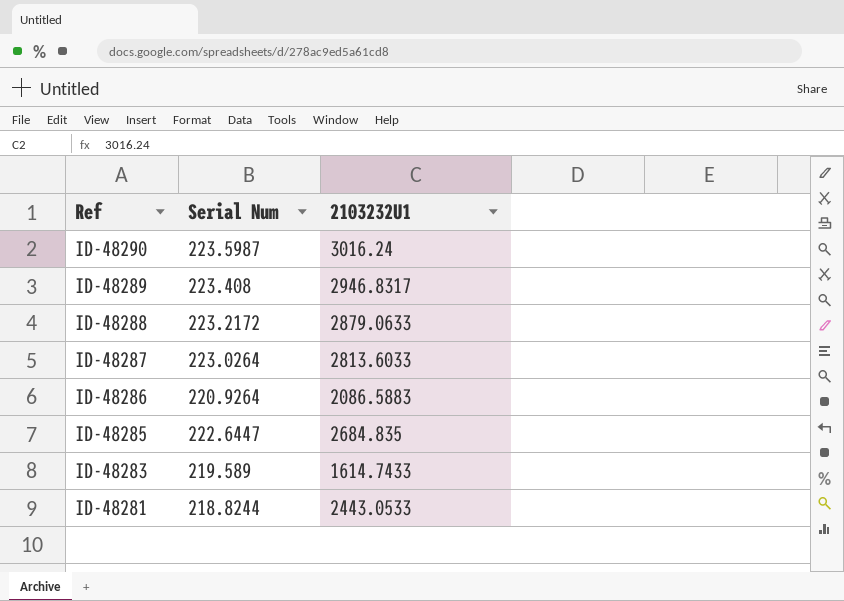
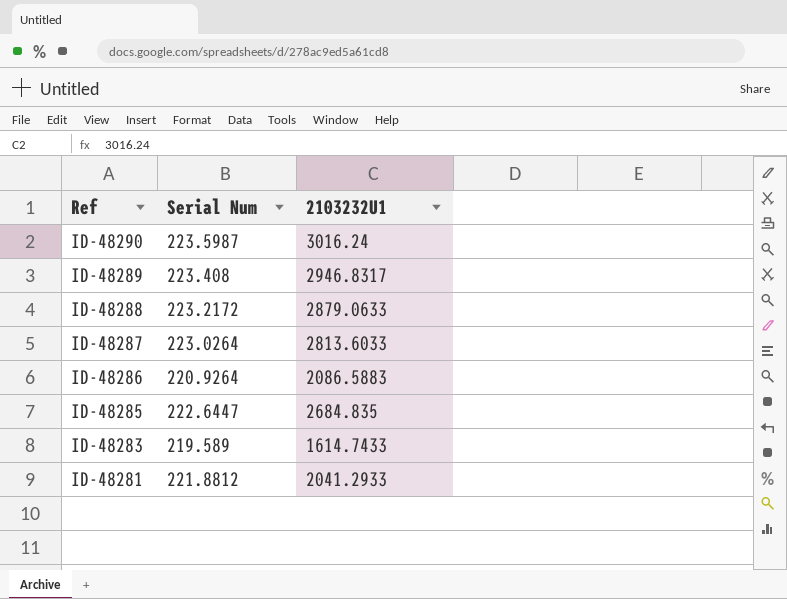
ID-48281 | Serial Num: 218.8244 -> 221.8812
ID-48281 | 2103232U1: 2443.0533 -> 2041.2933

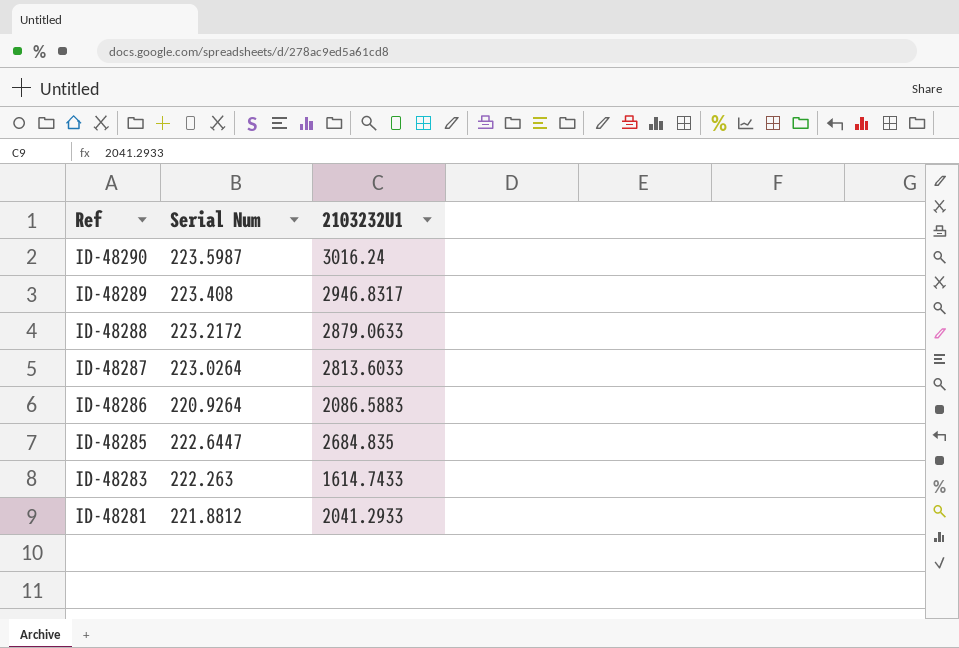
ID-48283 | Serial Num: 219.589 -> 222.263

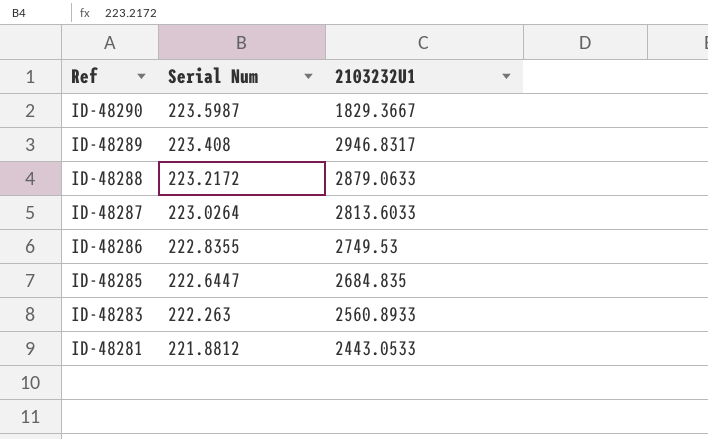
ID-48290 | 2103232U1: 3016.24 -> 1829.3667
ID-48286 | Serial Num: 220.9264 -> 222.8355
ID-48286 | 2103232U1: 2086.5883 -> 2749.53
ID-48283 | 2103232U1: 1614.7433 -> 2560.8933
ID-48281 | 2103232U1: 2041.2933 -> 2443.0533

